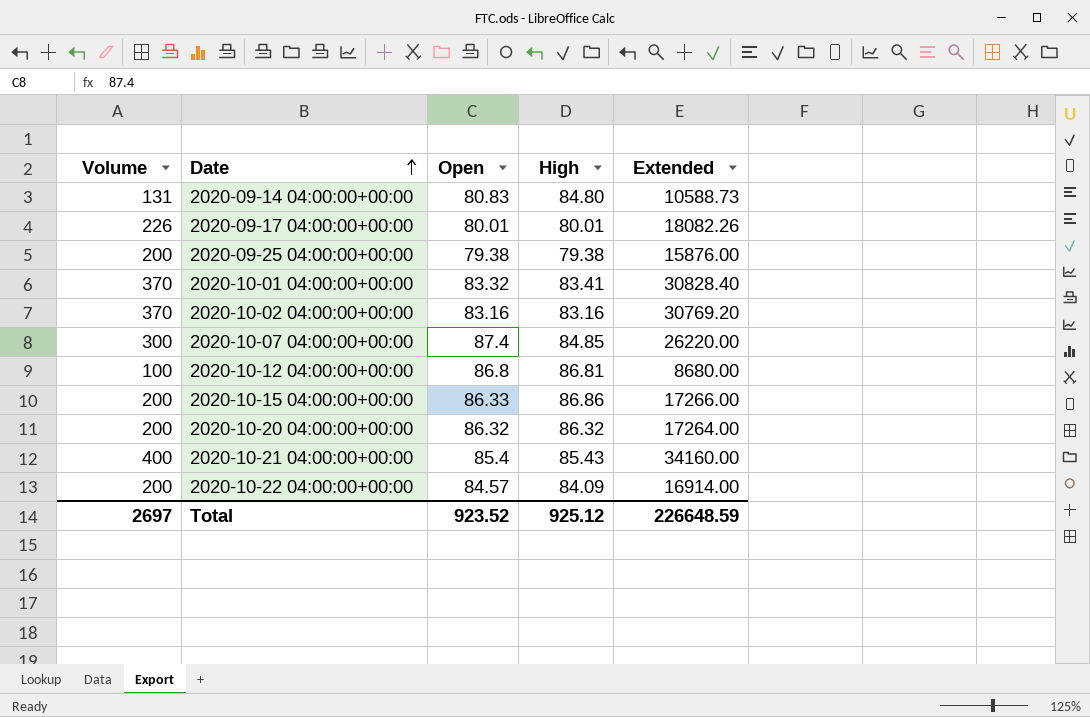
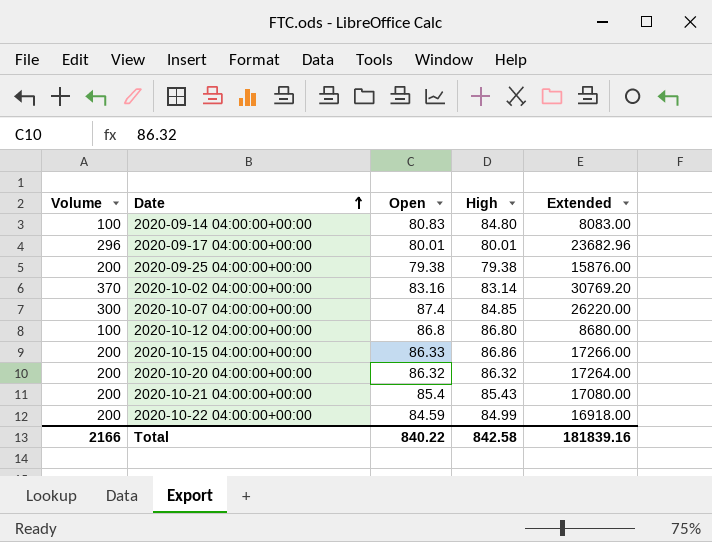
row 2020-10-01 04:00:00+00:00: 370 | 83.32 | 83.41 | 30828.40 -> none
2020-09-14 04:00:00+00:00 | Volume: 131 -> 100
2020-09-14 04:00:00+00:00 | Extended: 10588.73 -> 8083.00
2020-09-17 04:00:00+00:00 | Volume: 226 -> 296
2020-09-17 04:00:00+00:00 | Extended: 18082.26 -> 23682.96
2020-10-02 04:00:00+00:00 | High: 83.16 -> 83.14
2020-10-12 04:00:00+00:00 | High: 86.81 -> 86.80
2020-10-21 04:00:00+00:00 | Volume: 400 -> 200
2020-10-21 04:00:00+00:00 | Extended: 34160.00 -> 17080.00
2020-10-22 04:00:00+00:00 | Open: 84.57 -> 84.59
2020-10-22 04:00:00+00:00 | High: 84.09 -> 84.99
2020-10-22 04:00:00+00:00 | Extended: 16914.00 -> 16918.00
Total | Volume: 2697 -> 2166
Total | Open: 923.52 -> 840.22
Total | High: 925.12 -> 842.58
Total | Extended: 226648.59 -> 181839.16

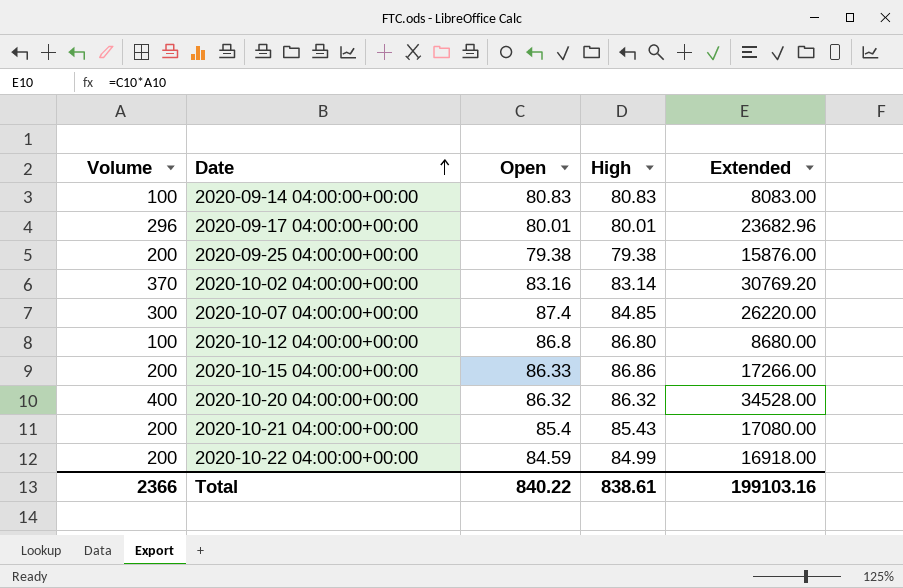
2020-09-14 04:00:00+00:00 | High: 84.80 -> 80.83
2020-10-20 04:00:00+00:00 | Volume: 200 -> 400
2020-10-20 04:00:00+00:00 | Extended: 17264.00 -> 34528.00
Total | Volume: 2166 -> 2366
Total | High: 842.58 -> 838.61
Total | Extended: 181839.16 -> 199103.16

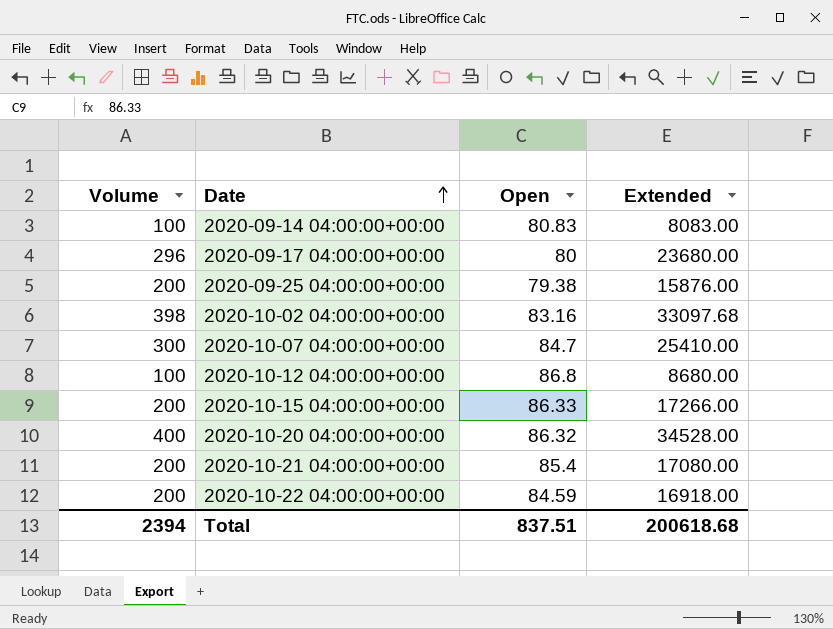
column High | position: 4 -> none
2020-09-17 04:00:00+00:00 | Open: 80.01 -> 80
2020-09-17 04:00:00+00:00 | Extended: 23682.96 -> 23680.00
2020-10-02 04:00:00+00:00 | Volume: 370 -> 398
2020-10-02 04:00:00+00:00 | Extended: 30769.20 -> 33097.68
2020-10-07 04:00:00+00:00 | Open: 87.4 -> 84.7
2020-10-07 04:00:00+00:00 | Extended: 26220.00 -> 25410.00
Total | Volume: 2366 -> 2394
Total | Open: 840.22 -> 837.51
Total | Extended: 199103.16 -> 200618.68

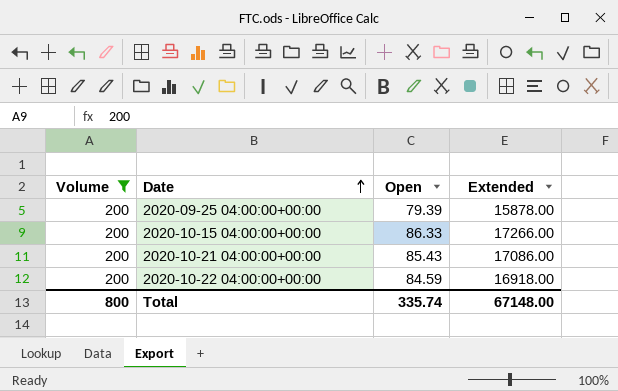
filter: none -> Volume = 200
2020-09-25 04:00:00+00:00 | Open: 79.38 -> 79.39
2020-09-25 04:00:00+00:00 | Extended: 15876.00 -> 15878.00
2020-10-21 04:00:00+00:00 | Open: 85.4 -> 85.43
2020-10-21 04:00:00+00:00 | Extended: 17080.00 -> 17086.00
Total | Volume: 2394 -> 800
Total | Open: 837.51 -> 335.74
Total | Extended: 200618.68 -> 67148.00

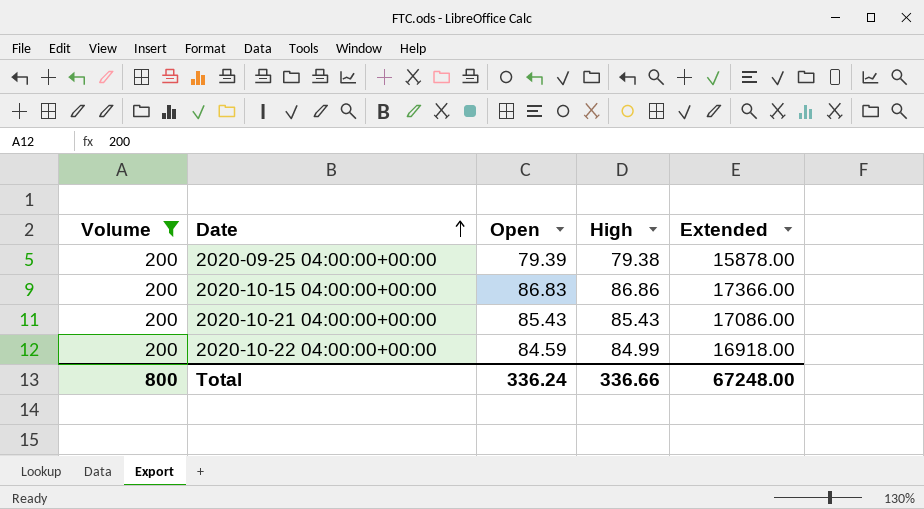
column High | position: none -> 4
2020-10-15 04:00:00+00:00 | Open: 86.33 -> 86.83
2020-10-15 04:00:00+00:00 | Extended: 17266.00 -> 17366.00
Total | Open: 335.74 -> 336.24
Total | Extended: 67148.00 -> 67248.00

